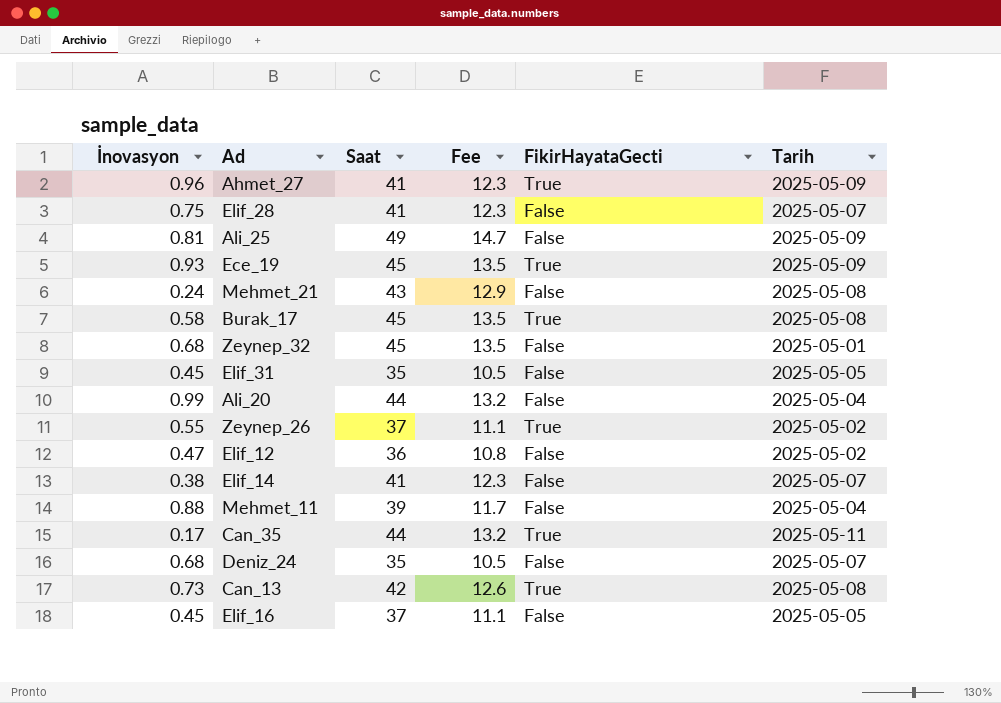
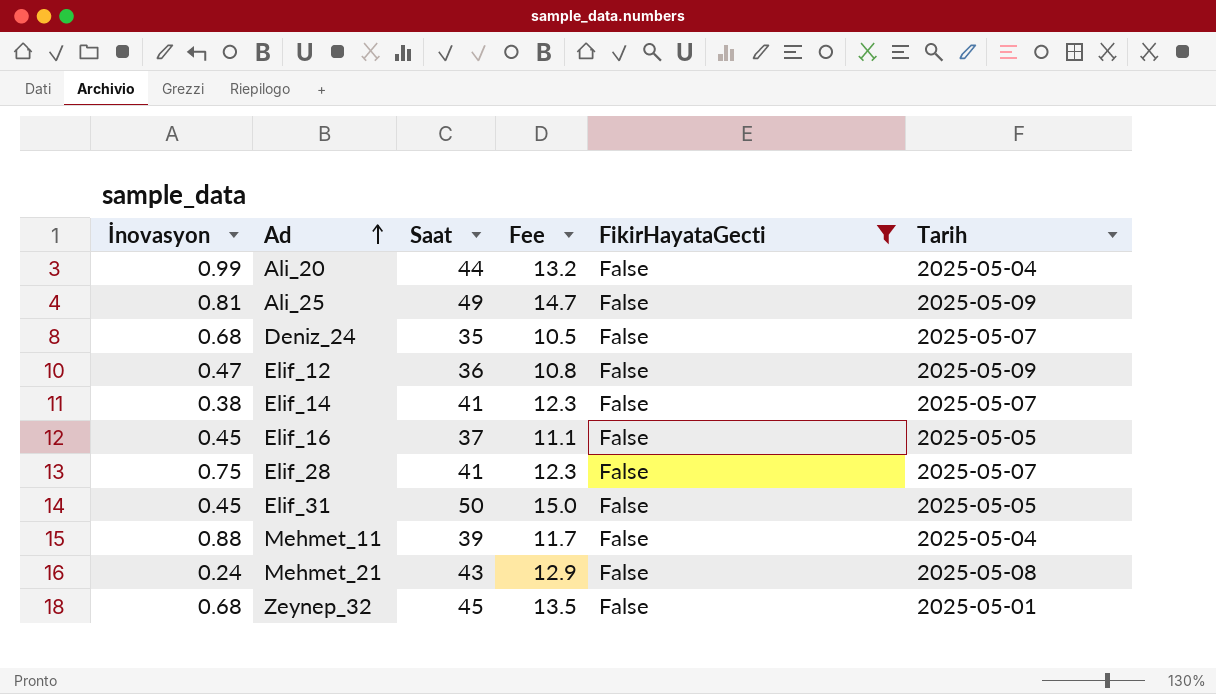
filter: none -> FikirHayataGecti = False
row order: none -> Ad ascending
Elif_12 | Tarih: 2025-05-02 -> 2025-05-09
Elif_31 | Saat: 35 -> 50
Elif_31 | Fee: 10.5 -> 15.0

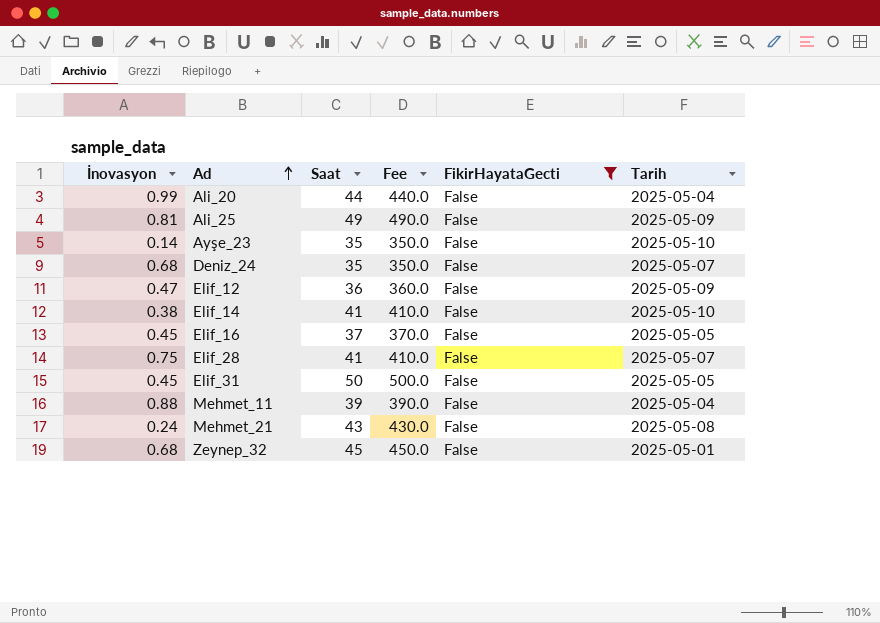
column Fee | formula: [Saat] * 0.3 -> [Saat] * 10
row Ayşe_23: none -> 0.14 | 35 | 350.0 | False | 2025-05-10
Elif_14 | Tarih: 2025-05-07 -> 2025-05-10

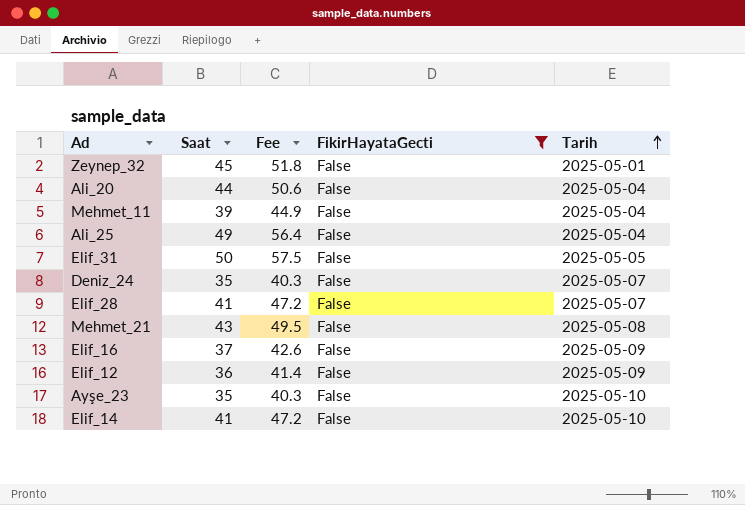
row order: Ad ascending -> Tarih ascending
column İnovasyon | position: 1 -> none
column Fee | formula: [Saat] * 10 -> [Saat] * 1.15
Ali_25 | Tarih: 2025-05-09 -> 2025-05-04
Elif_16 | Tarih: 2025-05-05 -> 2025-05-09

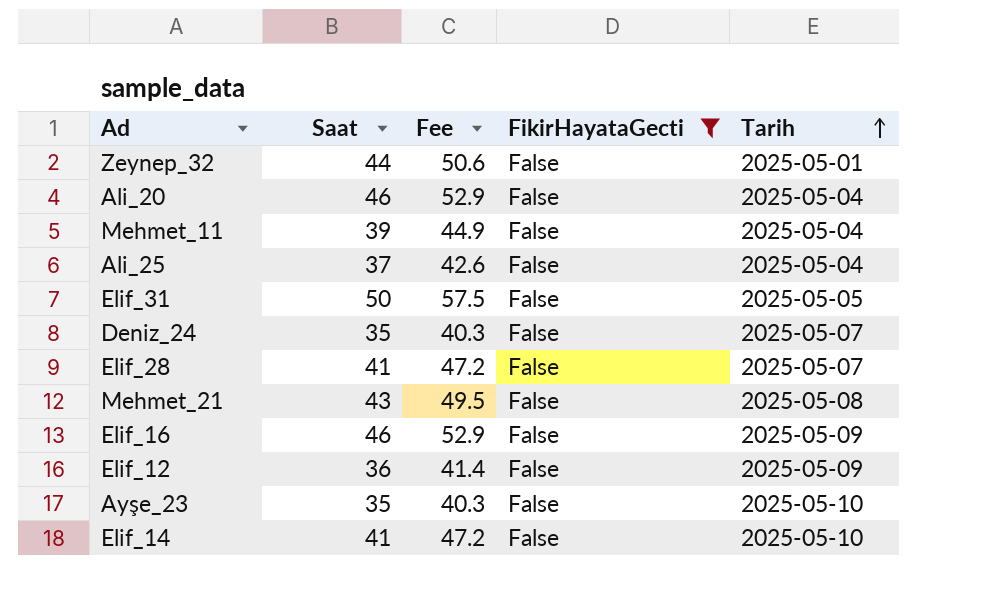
Zeynep_32 | Saat: 45 -> 44
Zeynep_32 | Fee: 51.8 -> 50.6
Ali_20 | Saat: 44 -> 46
Ali_20 | Fee: 50.6 -> 52.9
Ali_25 | Saat: 49 -> 37
Ali_25 | Fee: 56.4 -> 42.6
Elif_16 | Saat: 37 -> 46
Elif_16 | Fee: 42.6 -> 52.9

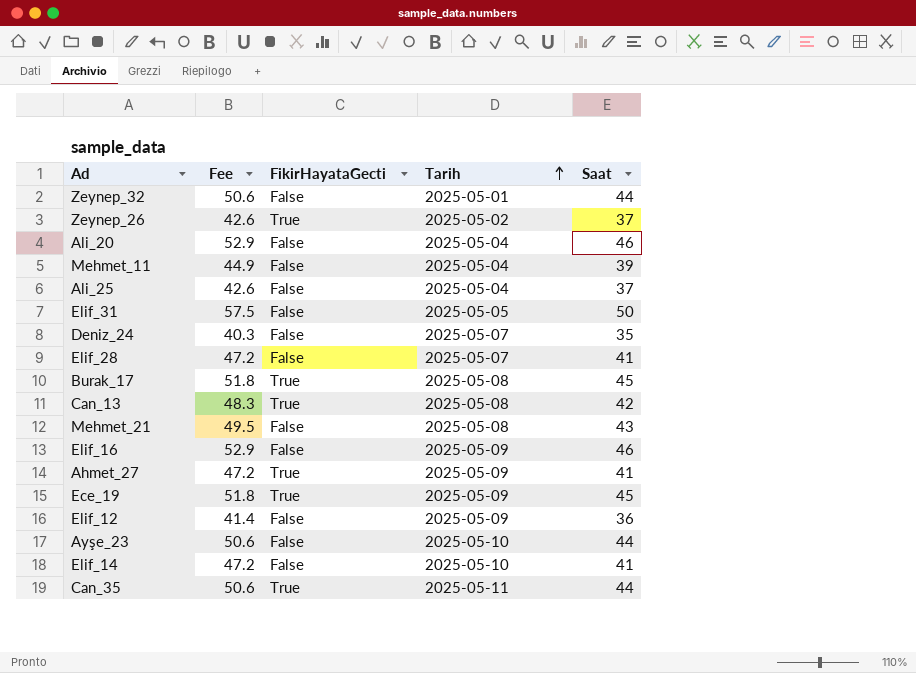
filter: FikirHayataGecti = False -> none
column Saat | position: 2 -> 5
Ayşe_23 | Fee: 40.3 -> 50.6
Ayşe_23 | Saat: 35 -> 44

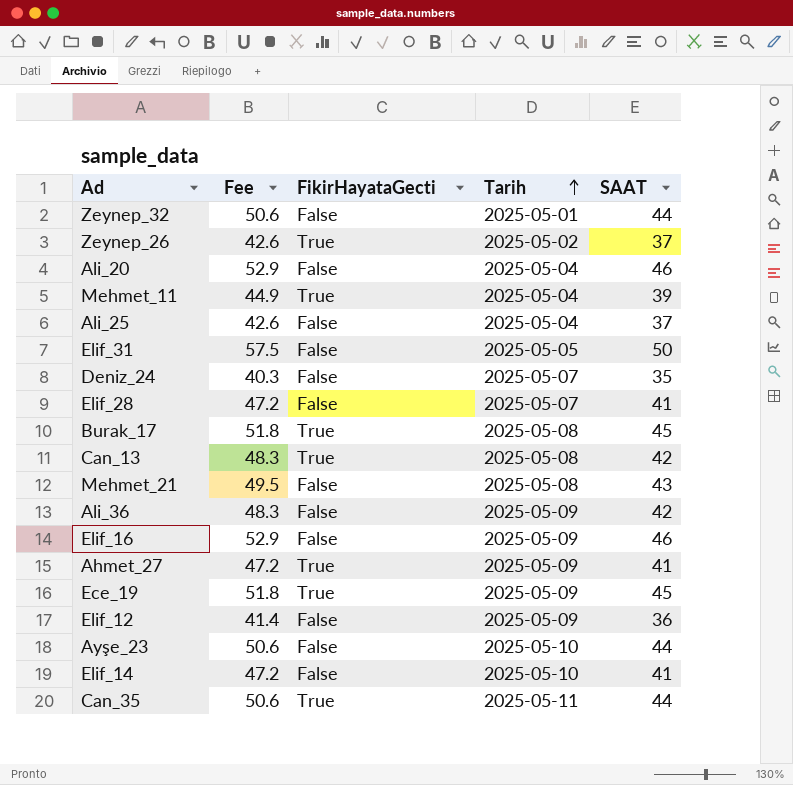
column name: Saat -> SAAT
Mehmet_11 | FikirHayataGecti: False -> True
row Ali_36: none -> 48.3 | False | 2025-05-09 | 42

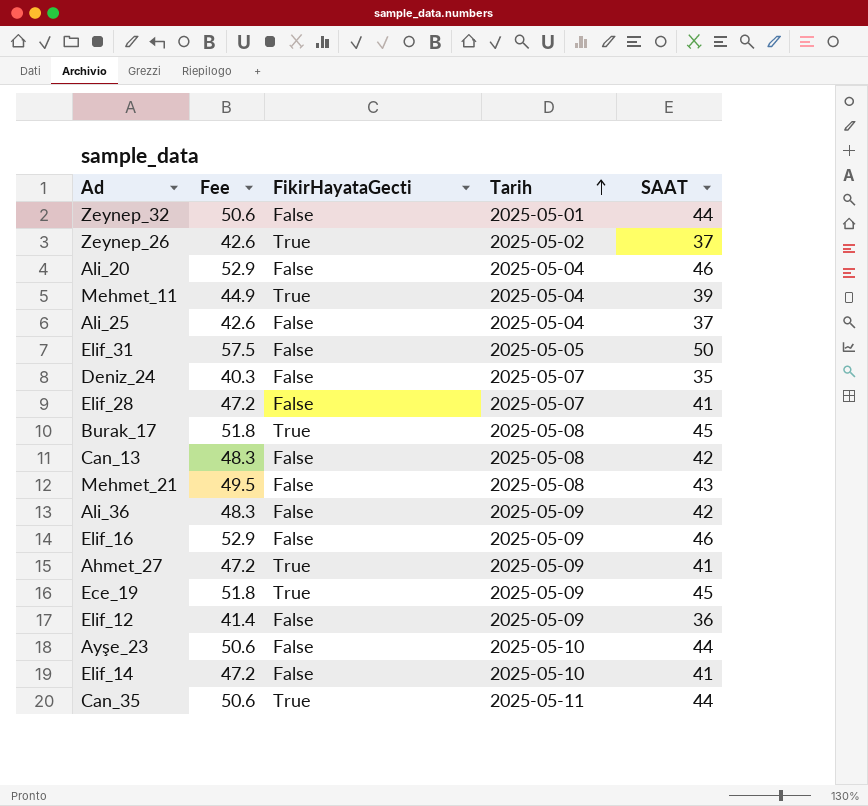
Can_13 | FikirHayataGecti: True -> False

